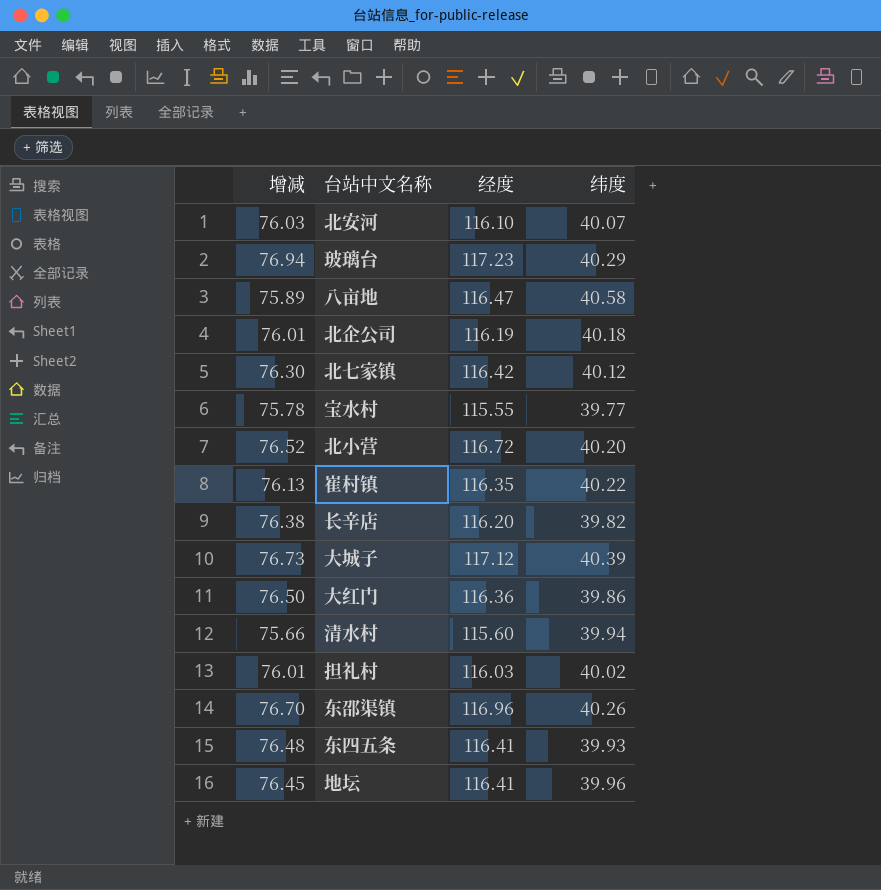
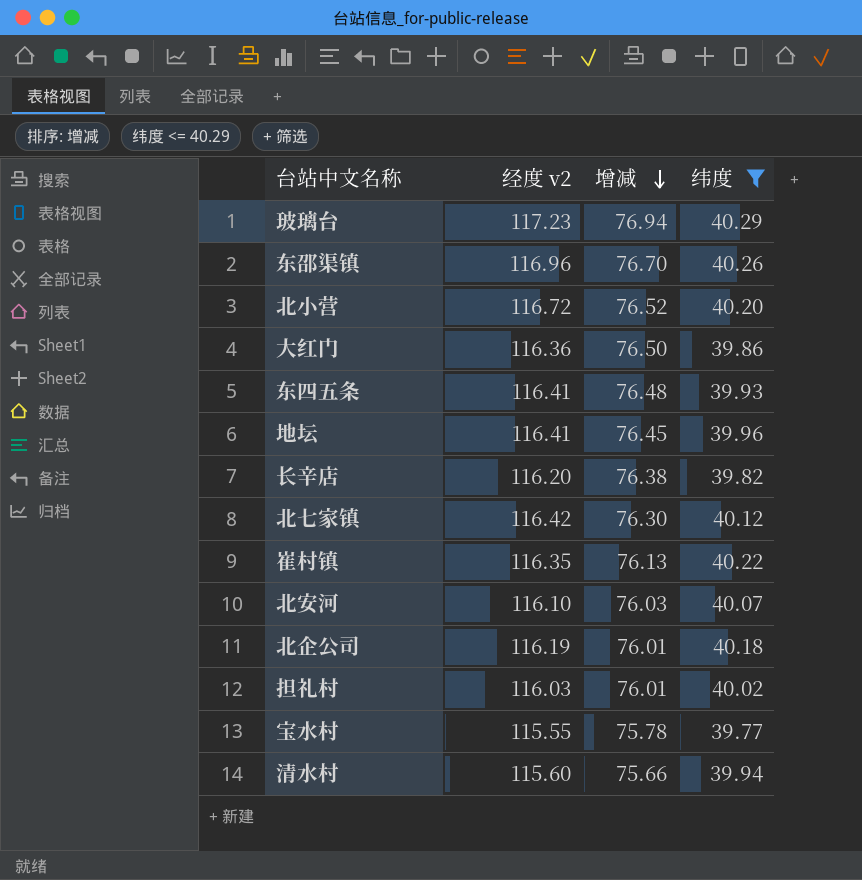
filter: none -> 纬度 <= 40.29
row order: none -> 增减 descending
column name: 经度 -> 经度 v2
column 增减 | position: 1 -> 3

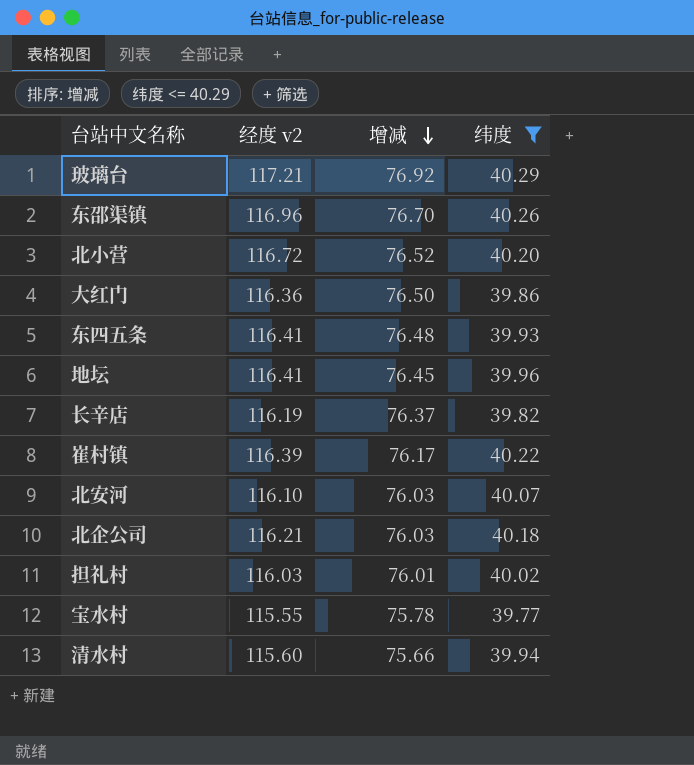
row 北七家镇: 116.42 | 76.30 | 40.12 -> none
玻璃台 | 经度 v2: 117.23 -> 117.21
玻璃台 | 增减: 76.94 -> 76.92
长辛店 | 经度 v2: 116.20 -> 116.19
长辛店 | 增减: 76.38 -> 76.37
崔村镇 | 经度 v2: 116.35 -> 116.39
崔村镇 | 增减: 76.13 -> 76.17
北企公司 | 经度 v2: 116.19 -> 116.21
北企公司 | 增减: 76.01 -> 76.03

